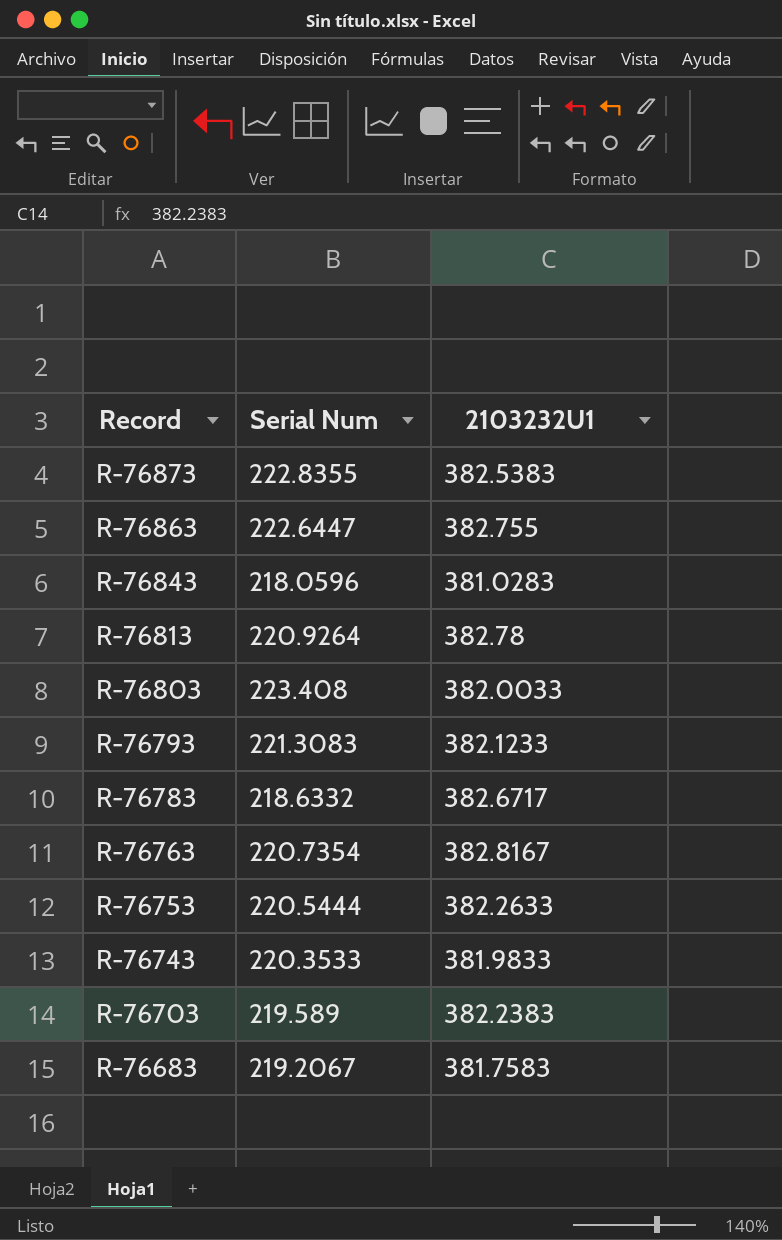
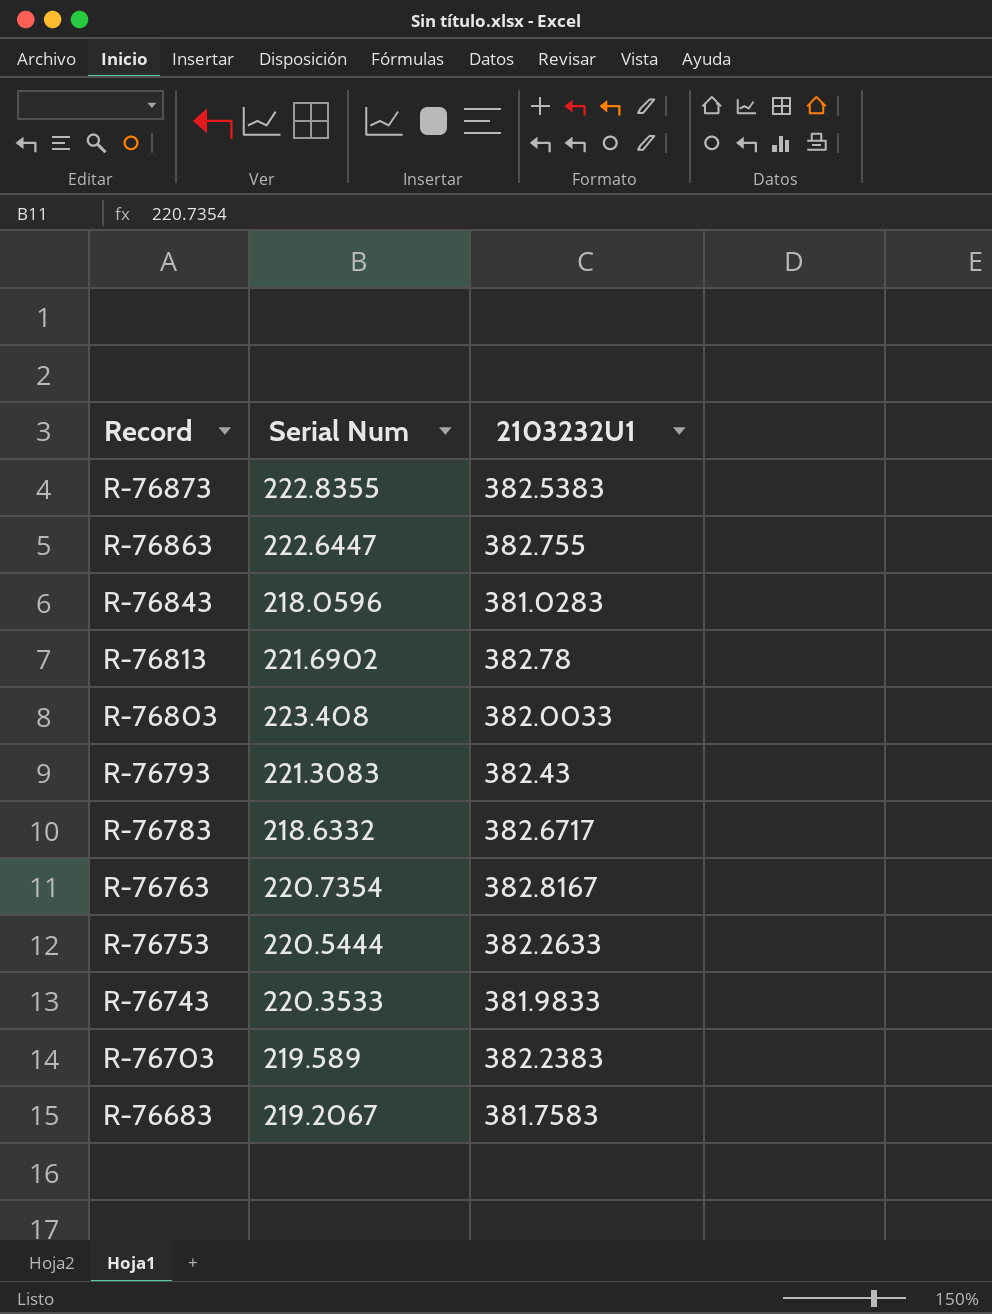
R-76813 | Serial Num: 220.9264 -> 221.6902
R-76793 | 2103232U1: 382.1233 -> 382.43

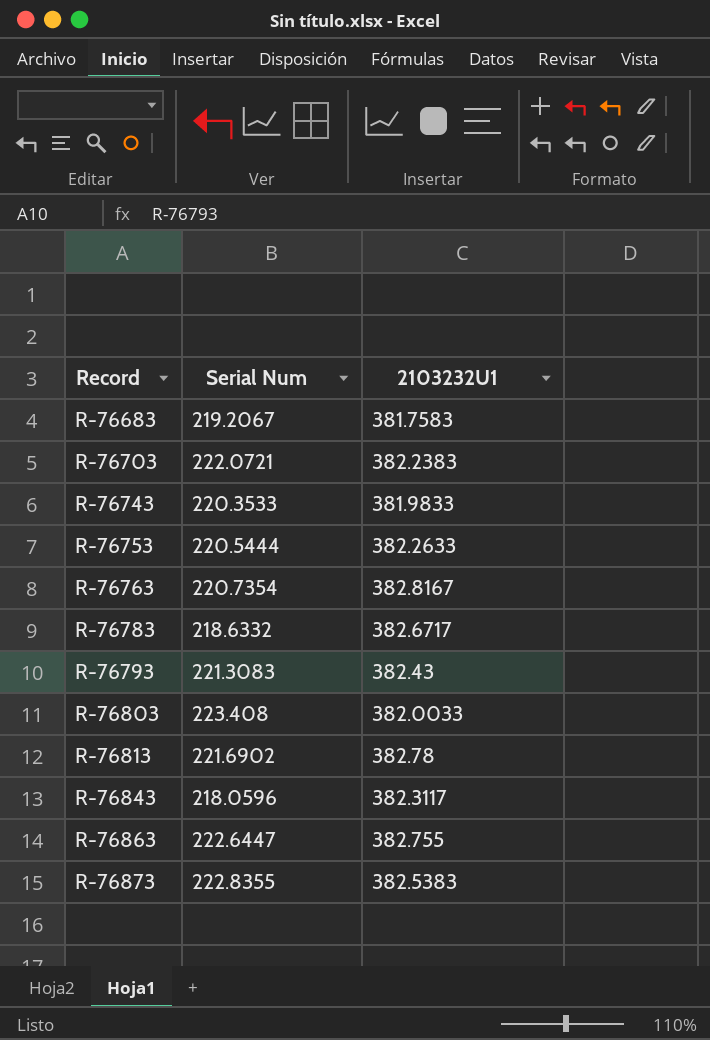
row order: Record descending -> Record ascending
R-76703 | Serial Num: 219.589 -> 222.0721
R-76843 | 2103232U1: 381.0283 -> 382.3117

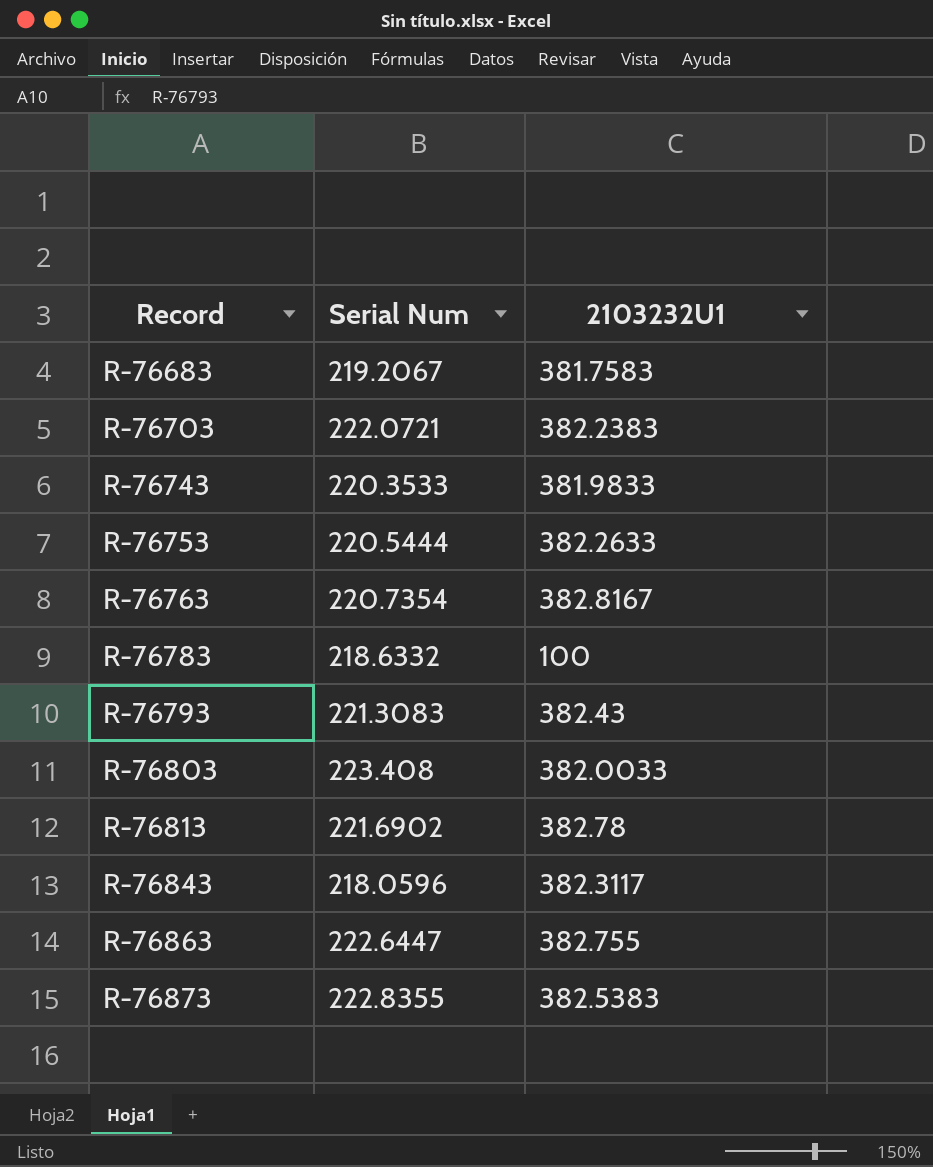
R-76783 | 2103232U1: 382.6717 -> 100

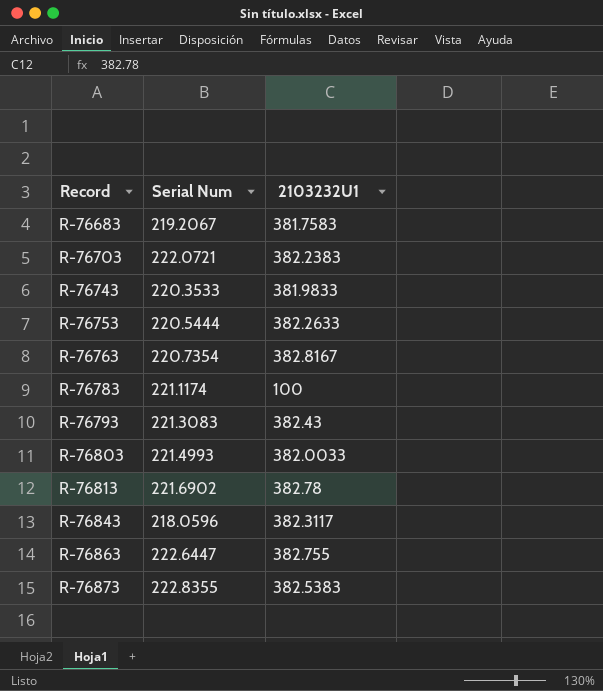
R-76783 | Serial Num: 218.6332 -> 221.1174
R-76803 | Serial Num: 223.408 -> 221.4993

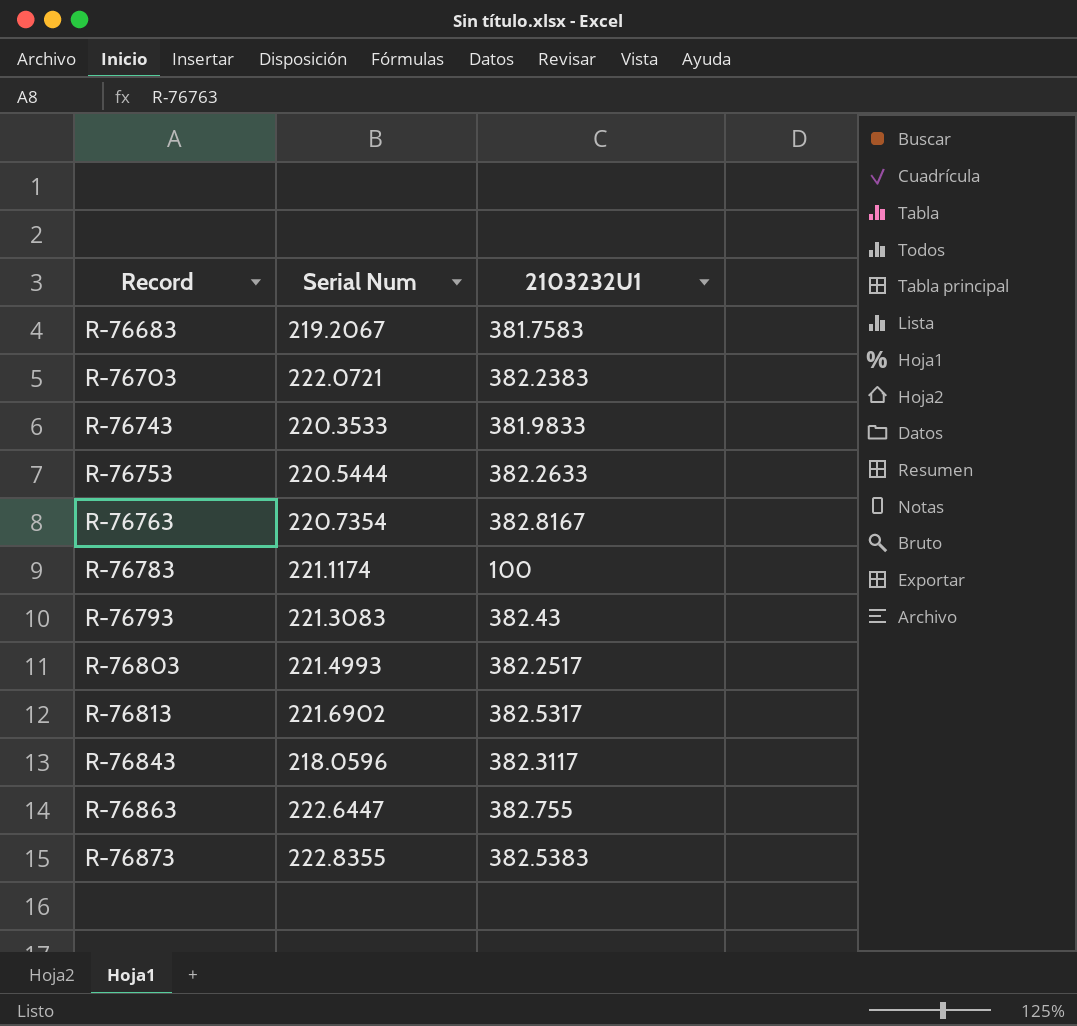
R-76803 | 2103232U1: 382.0033 -> 382.2517
R-76813 | 2103232U1: 382.78 -> 382.5317

